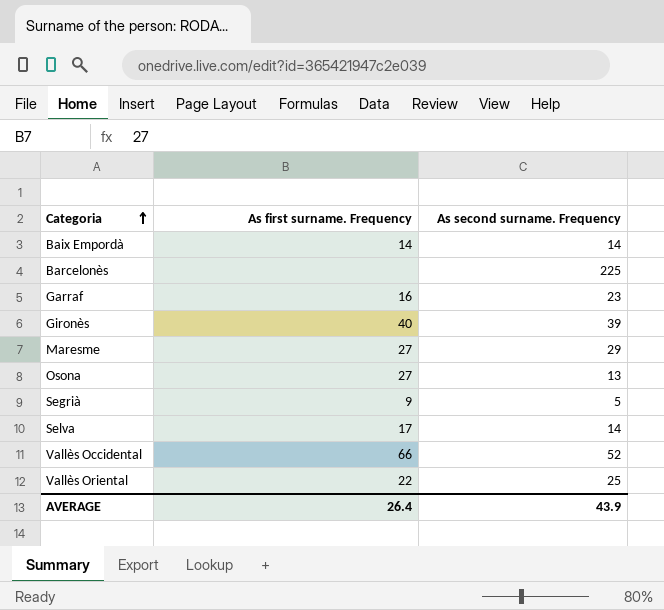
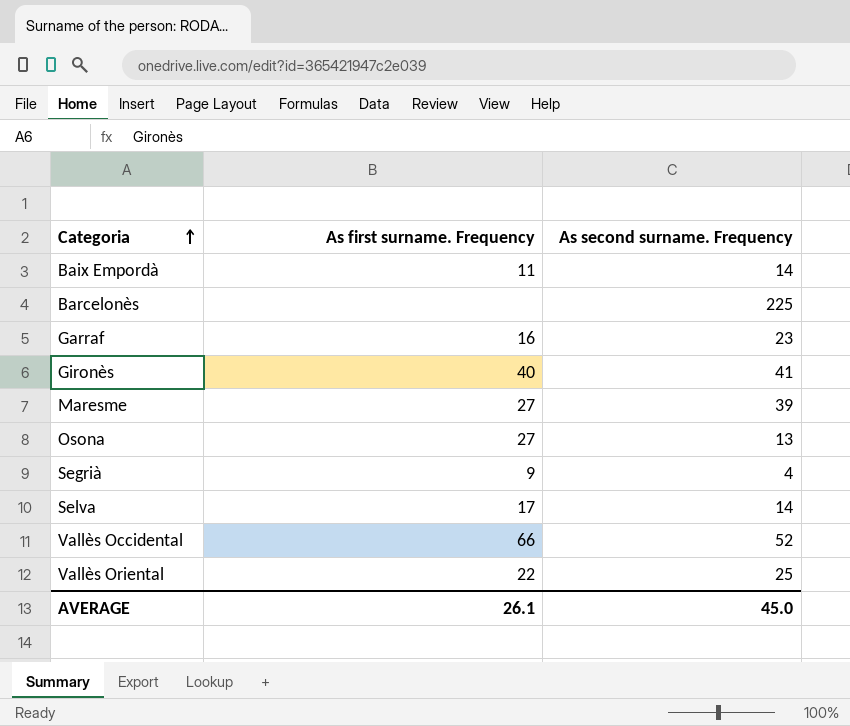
Baix Empordà | As first surname. Frequency: 14 -> 11
Gironès | As second surname. Frequency: 39 -> 41
Maresme | As second surname. Frequency: 29 -> 39
Segrià | As second surname. Frequency: 5 -> 4
AVERAGE | As first surname. Frequency: 26.4 -> 26.1
AVERAGE | As second surname. Frequency: 43.9 -> 45.0

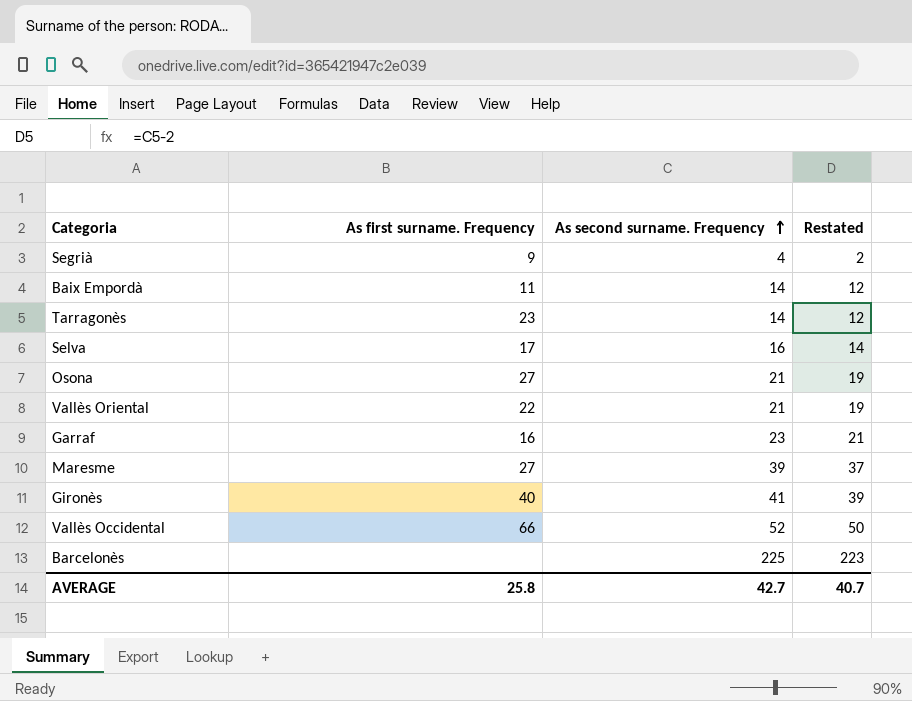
row order: Categoria ascending -> As second surname. Frequency ascending
column Restated | formula: none -> [As second surname. Frequency] - 2
row Tarragonès: none -> 23 | 14 | 12
Selva | As second surname. Frequency: 14 -> 16
Osona | As second surname. Frequency: 13 -> 21
Vallès Oriental | As second surname. Frequency: 25 -> 21
AVERAGE | As first surname. Frequency: 26.1 -> 25.8
AVERAGE | As second surname. Frequency: 45.0 -> 42.7

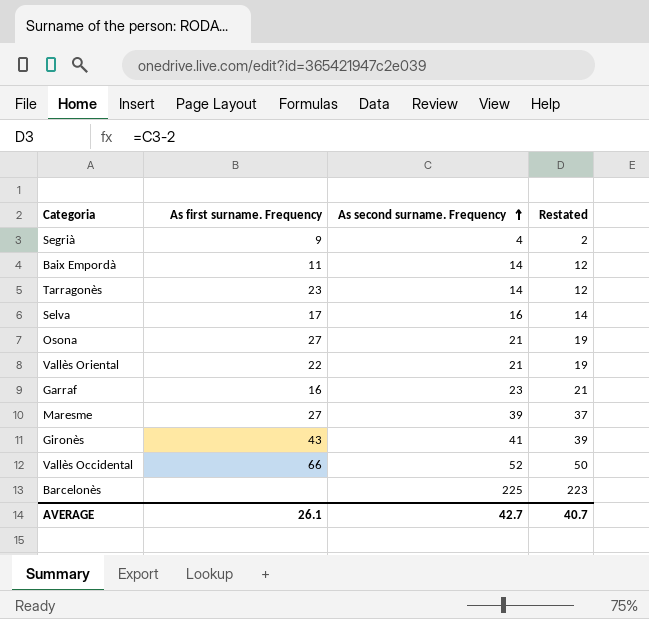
Gironès | As first surname. Frequency: 40 -> 43
AVERAGE | As first surname. Frequency: 25.8 -> 26.1

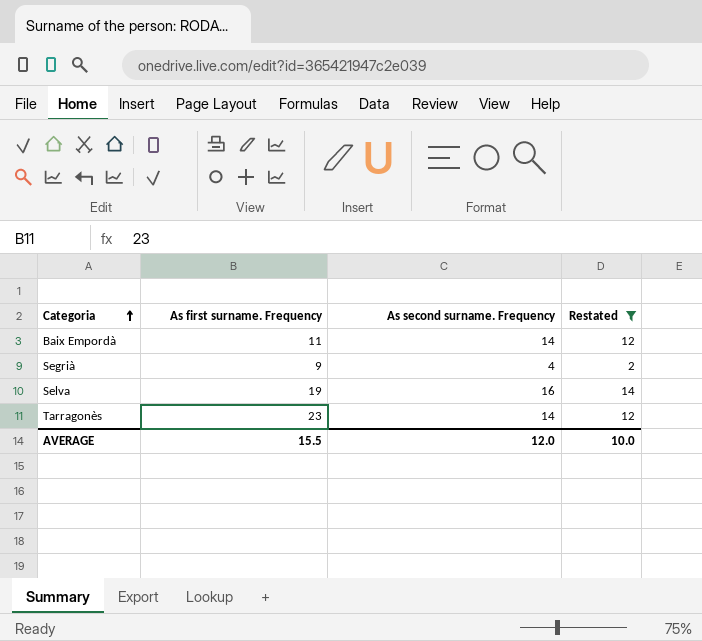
filter: none -> Restated <= 14
row order: As second surname. Frequency ascending -> Categoria ascending
Selva | As first surname. Frequency: 17 -> 19
AVERAGE | As first surname. Frequency: 26.1 -> 15.5
AVERAGE | As second surname. Frequency: 42.7 -> 12.0
AVERAGE | Restated: 40.7 -> 10.0

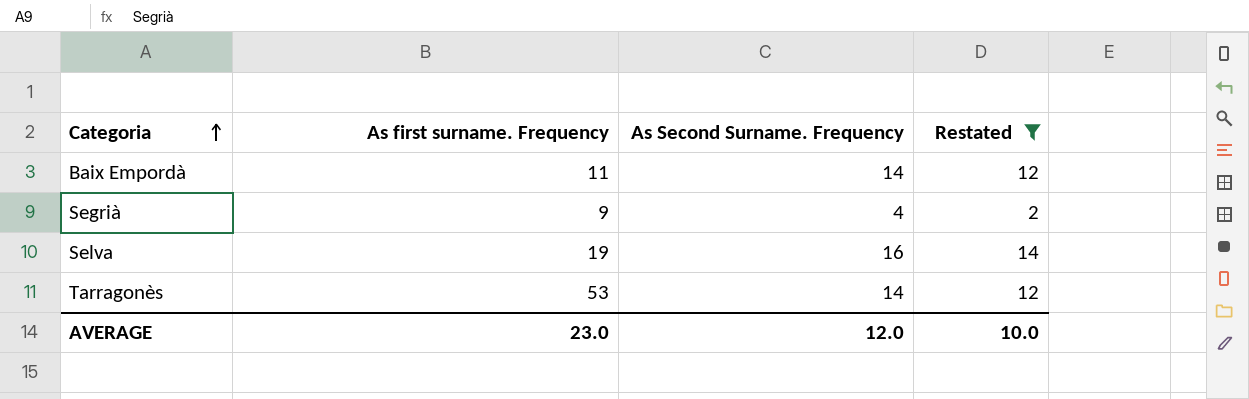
column name: As second surname. Frequency -> As Second Surname. Frequency
Tarragonès | As first surname. Frequency: 23 -> 53
AVERAGE | As first surname. Frequency: 15.5 -> 23.0

